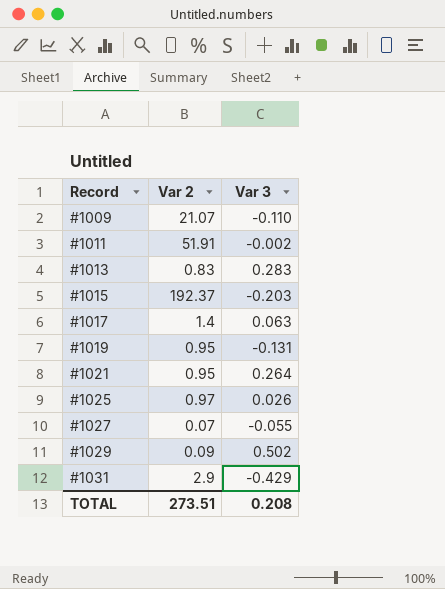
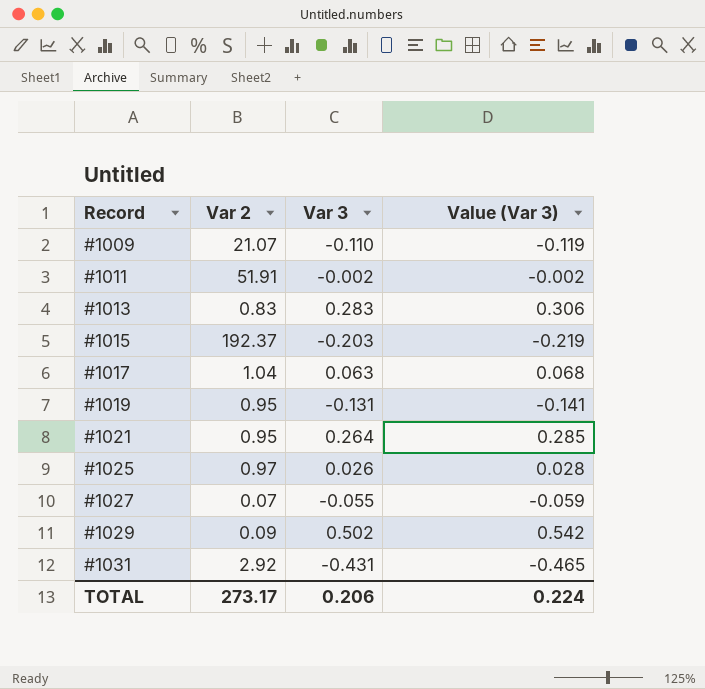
column Value (Var 3) | formula: none -> [Var 3] * 1.08
#1017 | Var 2: 1.4 -> 1.04
#1031 | Var 2: 2.9 -> 2.92
#1031 | Var 3: -0.429 -> -0.431
TOTAL | Var 2: 273.51 -> 273.17
TOTAL | Var 3: 0.208 -> 0.206

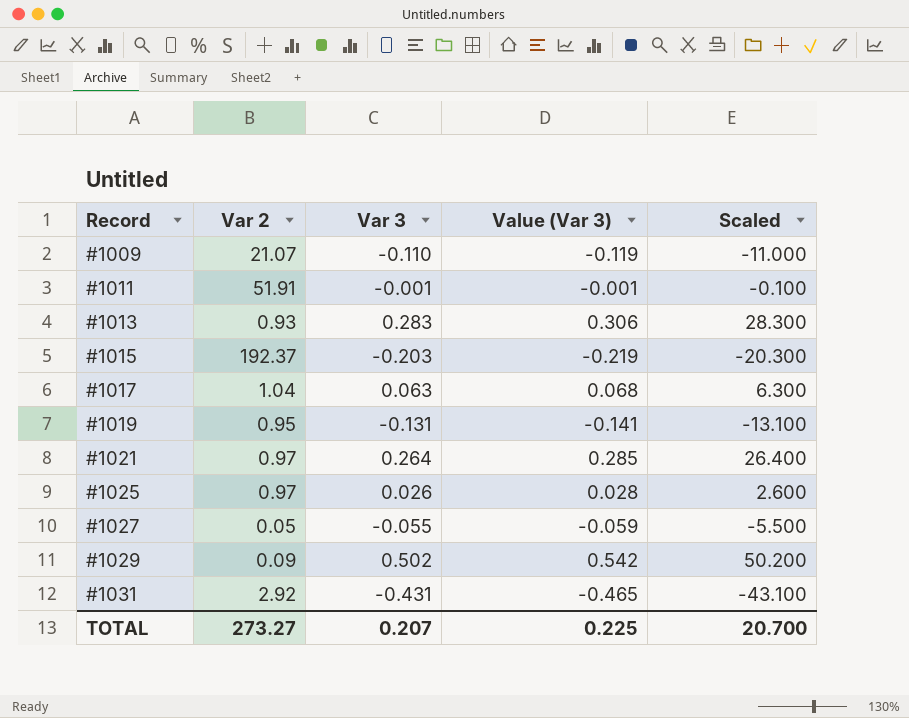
column Scaled | formula: none -> [Var 3] * 100
#1011 | Var 3: -0.002 -> -0.001
#1011 | Value (Var 3): -0.002 -> -0.001
#1013 | Var 2: 0.83 -> 0.93
#1021 | Var 2: 0.95 -> 0.97
#1027 | Var 2: 0.07 -> 0.05
TOTAL | Var 2: 273.17 -> 273.27
TOTAL | Var 3: 0.206 -> 0.207
TOTAL | Value (Var 3): 0.224 -> 0.225

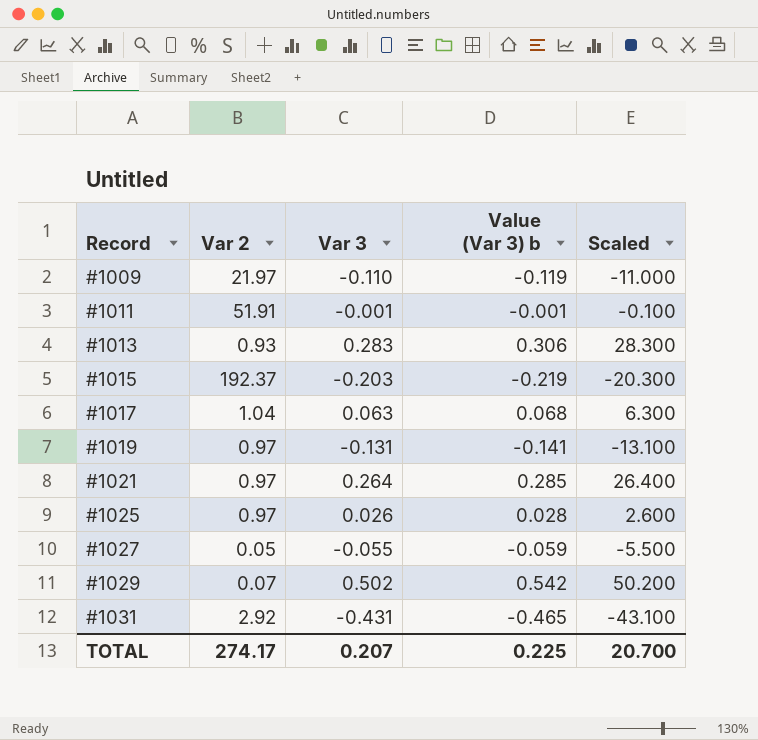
column name: Value (Var 3) -> Value (Var 3) b
#1009 | Var 2: 21.07 -> 21.97
#1019 | Var 2: 0.95 -> 0.97
#1029 | Var 2: 0.09 -> 0.07
TOTAL | Var 2: 273.27 -> 274.17

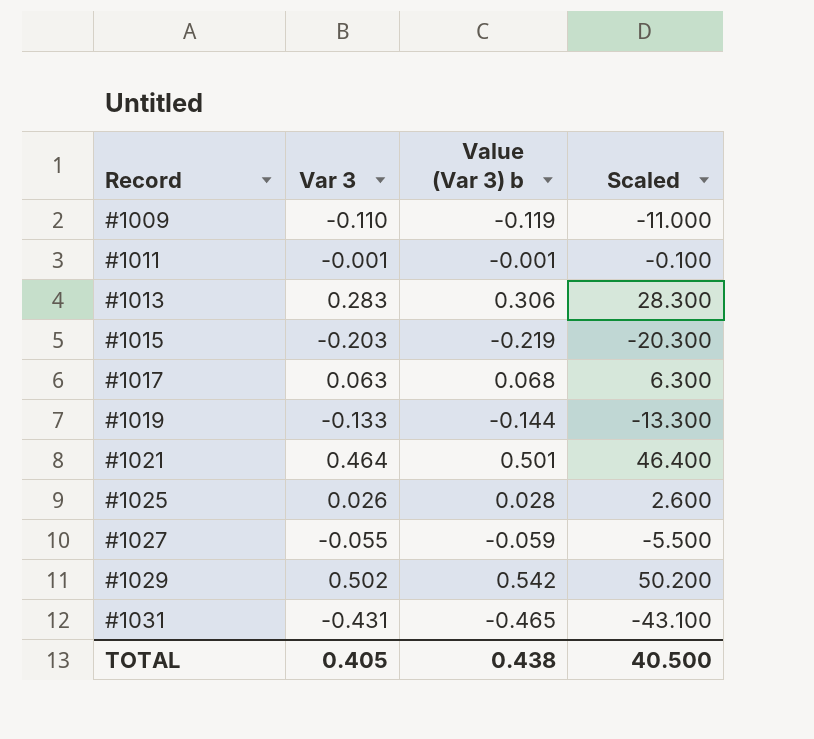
column Var 2 | position: 2 -> none
#1019 | Var 3: -0.131 -> -0.133
#1019 | Value (Var 3) b: -0.141 -> -0.144
#1019 | Scaled: -13.100 -> -13.300
#1021 | Var 3: 0.264 -> 0.464
#1021 | Value (Var 3) b: 0.285 -> 0.501
#1021 | Scaled: 26.400 -> 46.400
TOTAL | Var 3: 0.207 -> 0.405
TOTAL | Value (Var 3) b: 0.225 -> 0.438
TOTAL | Scaled: 20.700 -> 40.500

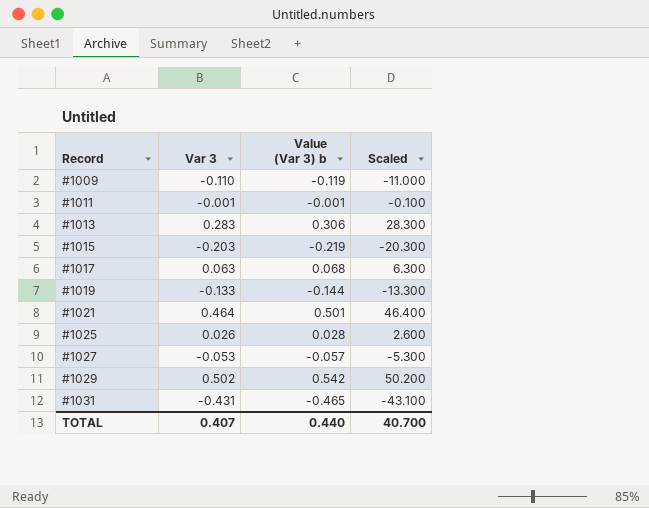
#1027 | Var 3: -0.055 -> -0.053
#1027 | Value (Var 3) b: -0.059 -> -0.057
#1027 | Scaled: -5.500 -> -5.300
TOTAL | Var 3: 0.405 -> 0.407
TOTAL | Value (Var 3) b: 0.438 -> 0.440
TOTAL | Scaled: 40.500 -> 40.700

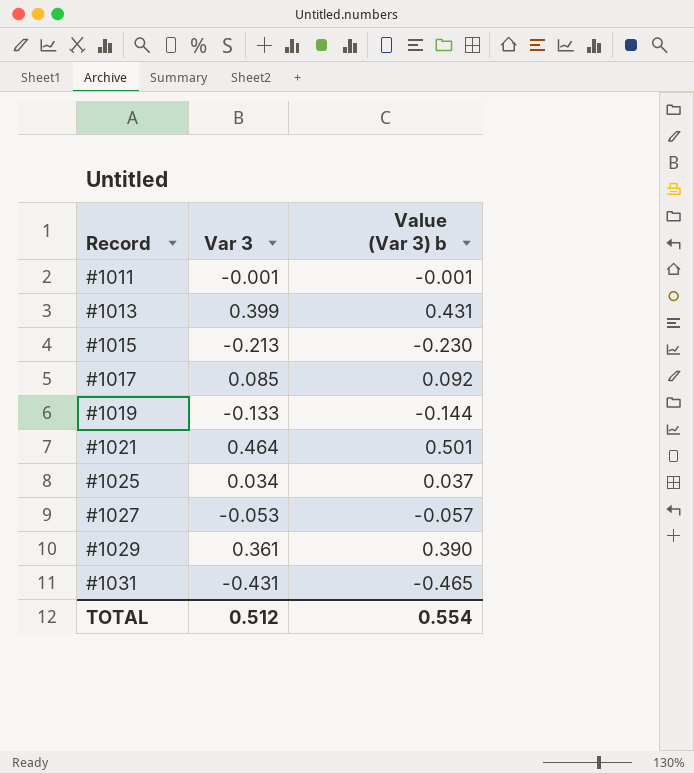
column Scaled | formula: [Var 3] * 100 -> none
row #1009: -0.110 | -0.119 | -11.000 -> none
#1013 | Var 3: 0.283 -> 0.399
#1013 | Value (Var 3) b: 0.306 -> 0.431
#1015 | Var 3: -0.203 -> -0.213
#1015 | Value (Var 3) b: -0.219 -> -0.230
#1017 | Var 3: 0.063 -> 0.085
#1017 | Value (Var 3) b: 0.068 -> 0.092
#1025 | Var 3: 0.026 -> 0.034
#1025 | Value (Var 3) b: 0.028 -> 0.037
#1029 | Var 3: 0.502 -> 0.361
#1029 | Value (Var 3) b: 0.542 -> 0.390
TOTAL | Var 3: 0.407 -> 0.512
TOTAL | Value (Var 3) b: 0.440 -> 0.554

